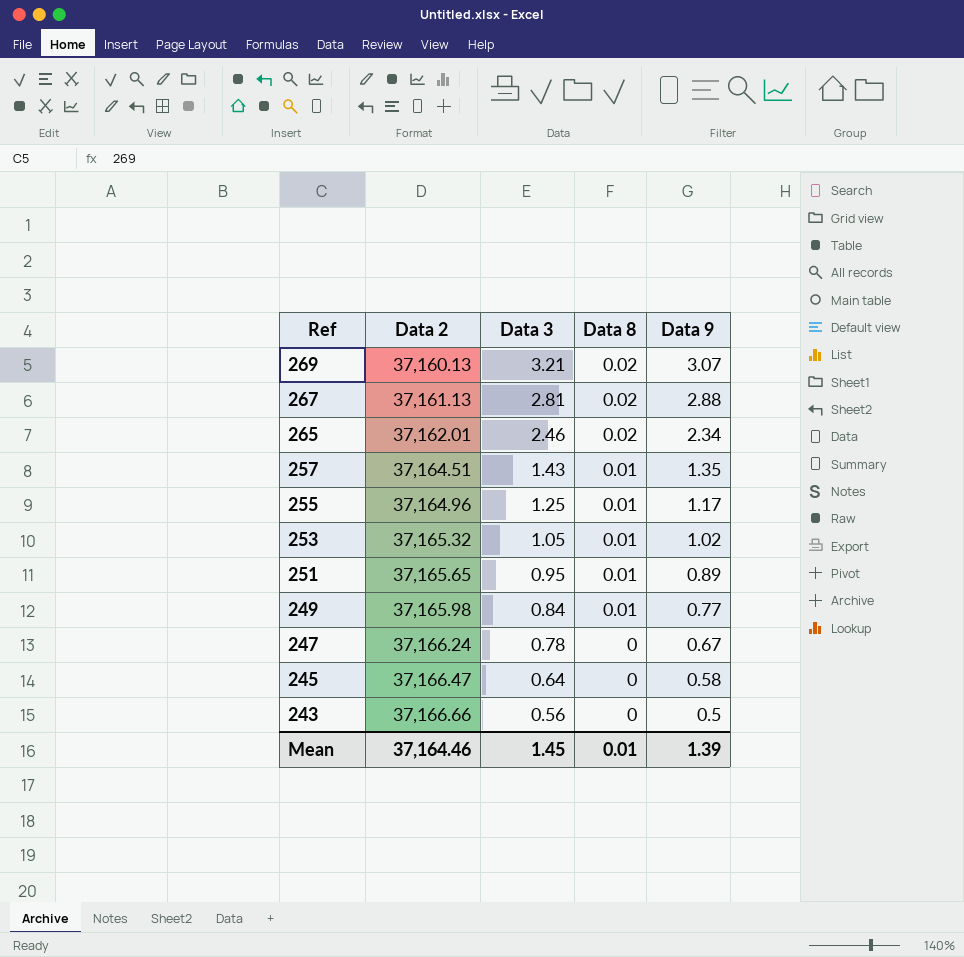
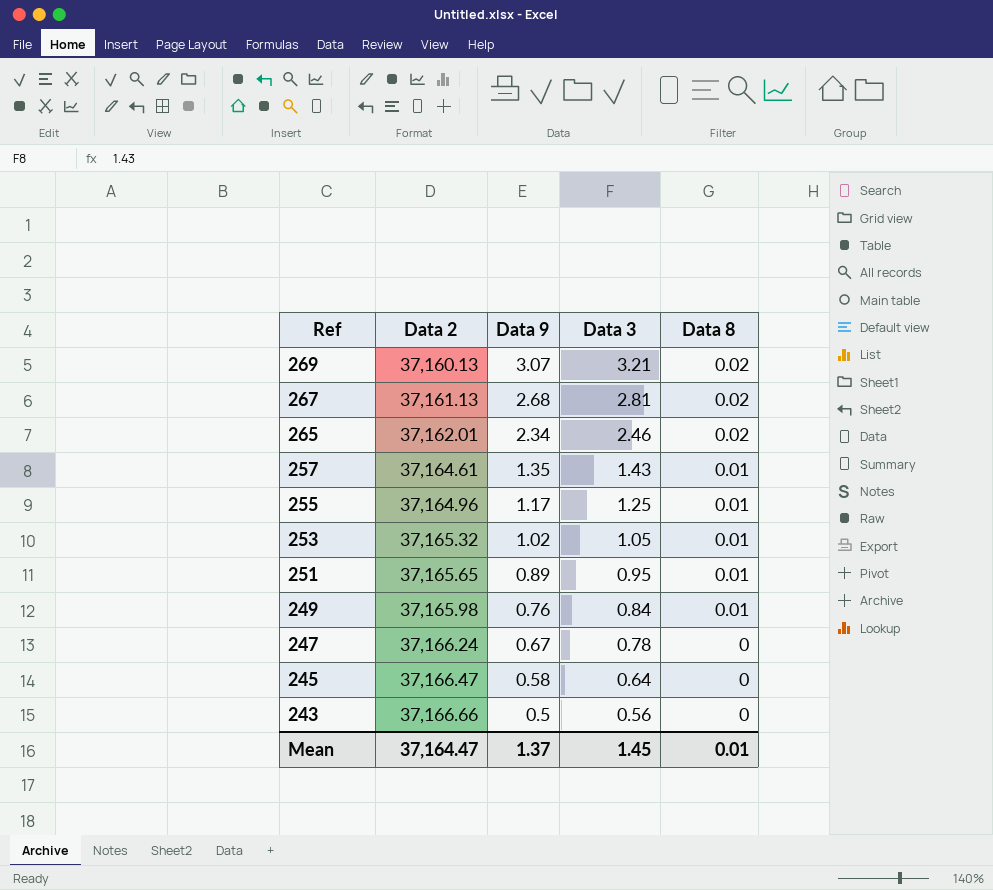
column Data 9 | position: 5 -> 3
267 | Data 9: 2.88 -> 2.68
257 | Data 2: 37,164.51 -> 37,164.61
249 | Data 9: 0.77 -> 0.76
Mean | Data 2: 37,164.46 -> 37,164.47
Mean | Data 9: 1.39 -> 1.37

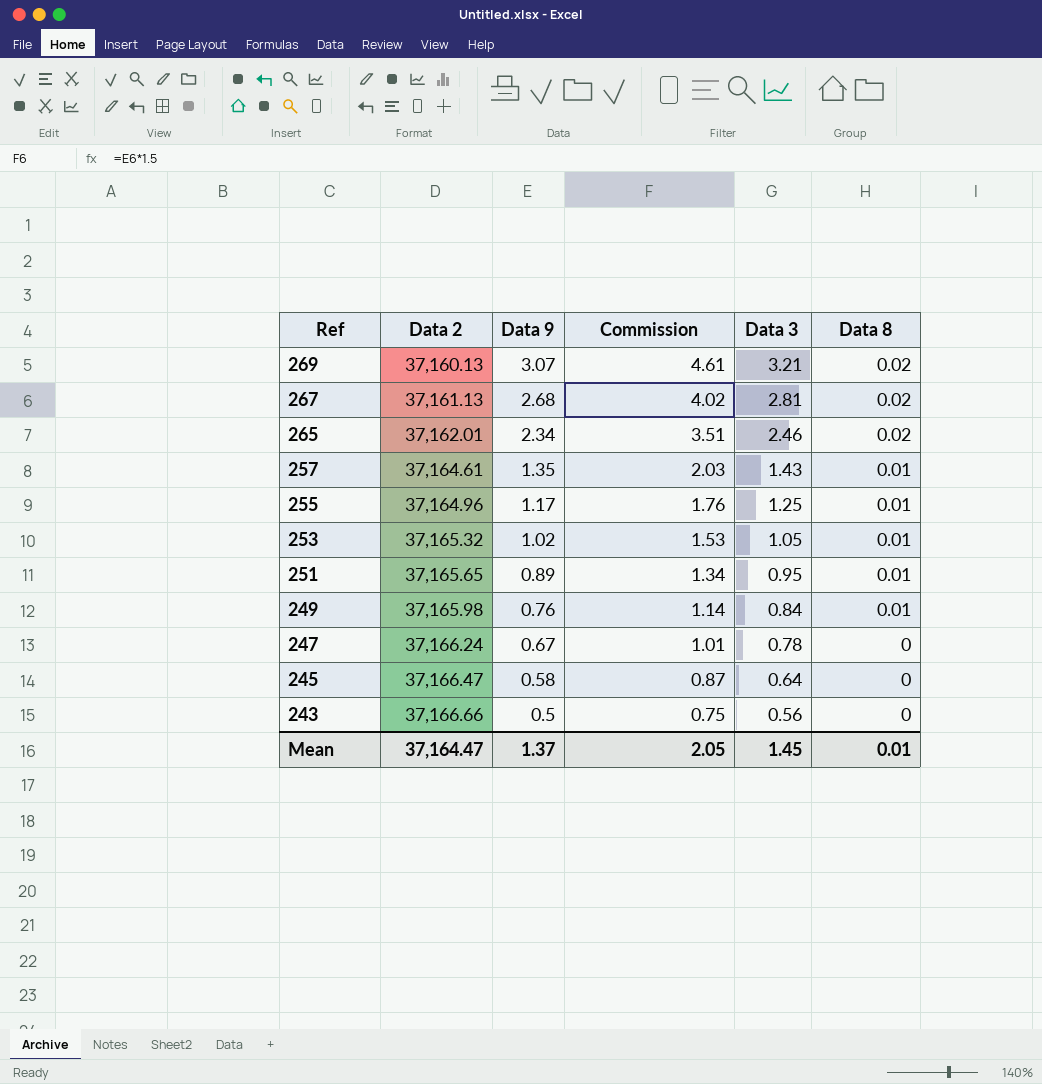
column Commission | formula: none -> [Data 9] * 1.5

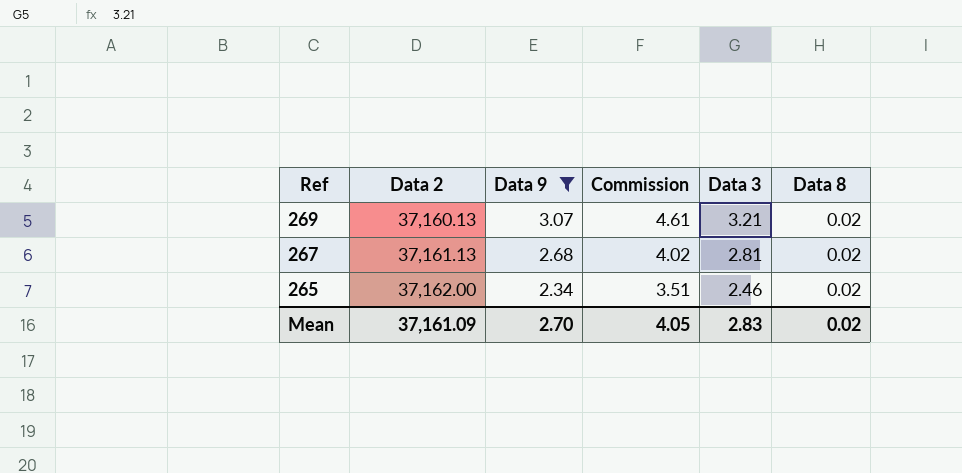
filter: none -> Data 9 >= 2.34
265 | Data 2: 37,162.01 -> 37,162.00
Mean | Data 2: 37,164.47 -> 37,161.09
Mean | Data 9: 1.37 -> 2.70
Mean | Commission: 2.05 -> 4.05
Mean | Data 3: 1.45 -> 2.83
Mean | Data 8: 0.01 -> 0.02

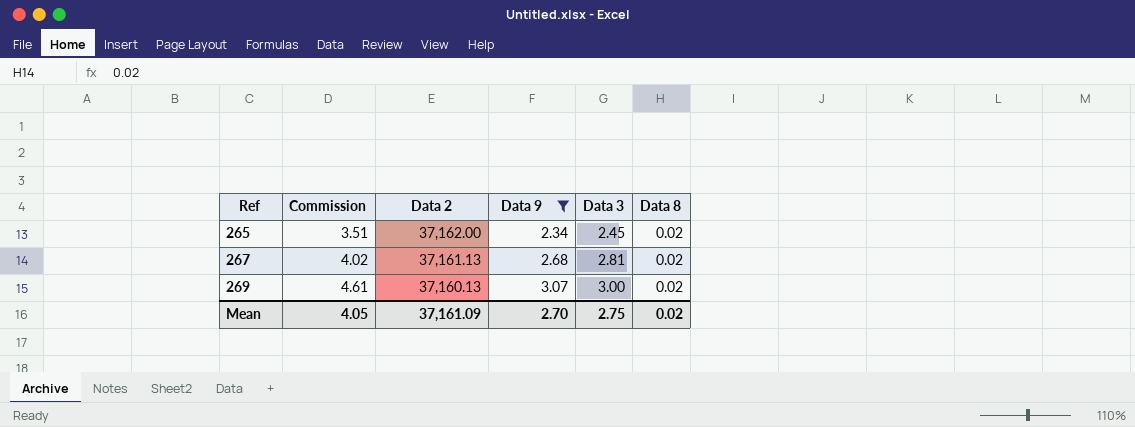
row order: Ref descending -> Ref ascending
column Commission | position: 4 -> 2
265 | Data 3: 2.46 -> 2.45
269 | Data 3: 3.21 -> 3.00
Mean | Data 3: 2.83 -> 2.75

